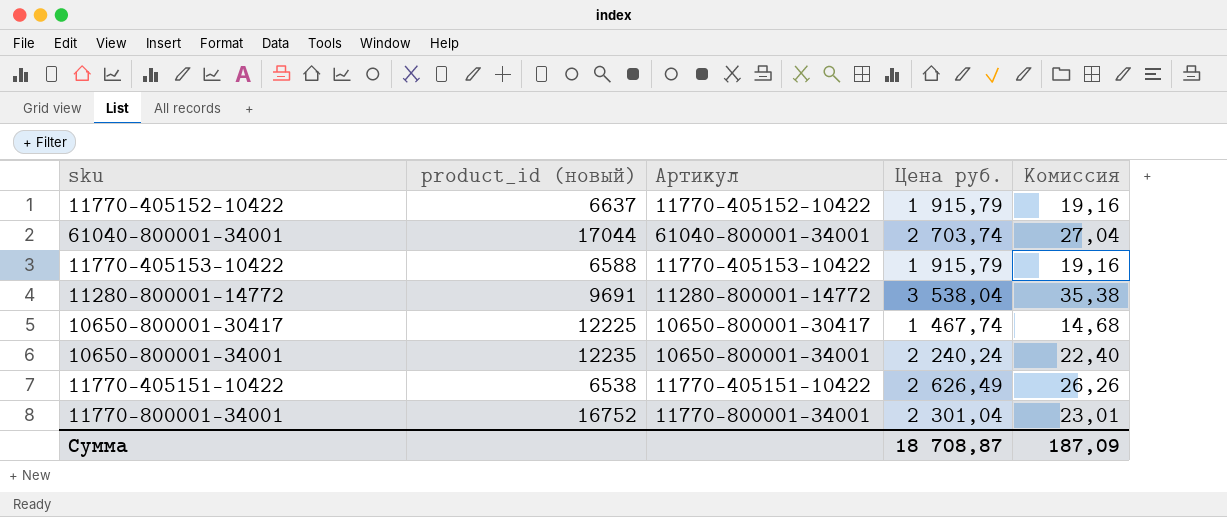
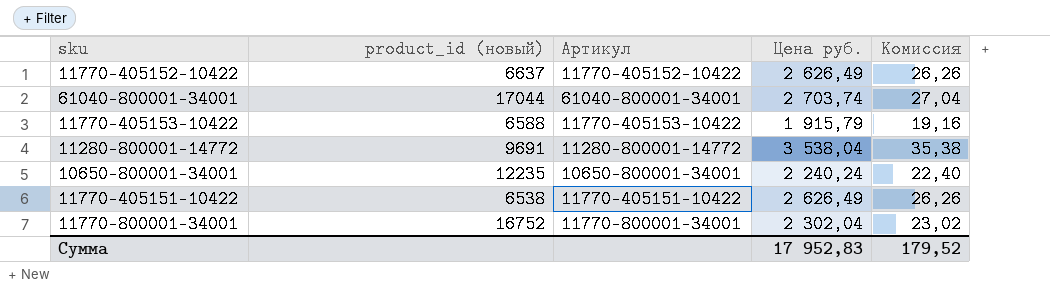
row 10650-800001-30417: 12225 | 10650-800001-30417 | 1 467,74 | 14,68 -> none
11770-405152-10422 | Цена руб.: 1 915,79 -> 2 626,49
11770-405152-10422 | Комиссия: 19,16 -> 26,26
11770-800001-34001 | Цена руб.: 2 301,04 -> 2 302,04
11770-800001-34001 | Комиссия: 23,01 -> 23,02
Сумма | Цена руб.: 18 708,87 -> 17 952,83
Сумма | Комиссия: 187,09 -> 179,52

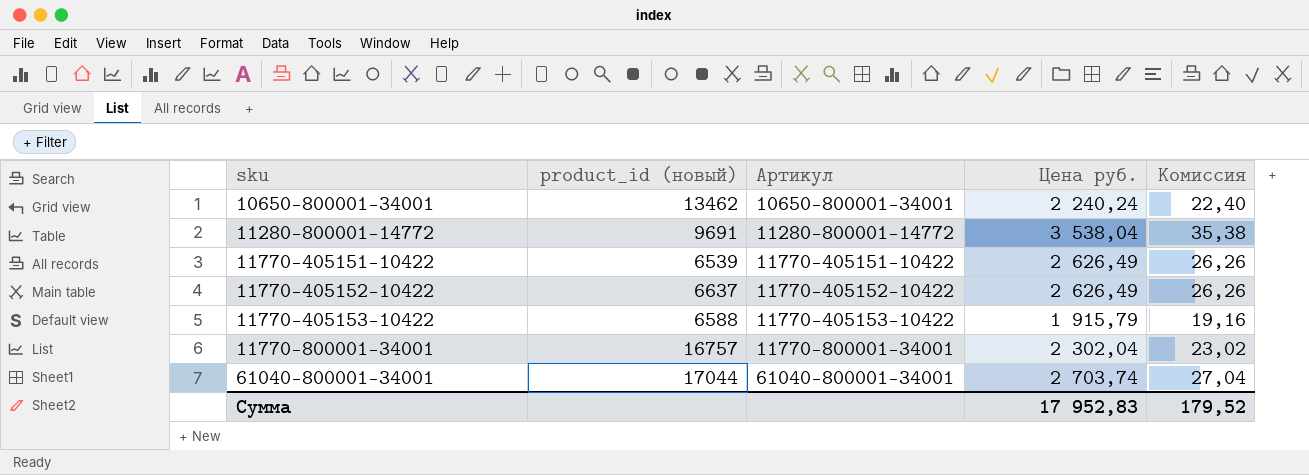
row order: none -> sku ascending
10650-800001-34001 | product_id (новый): 12235 -> 13462
11770-405151-10422 | product_id (новый): 6538 -> 6539
11770-800001-34001 | product_id (новый): 16752 -> 16757

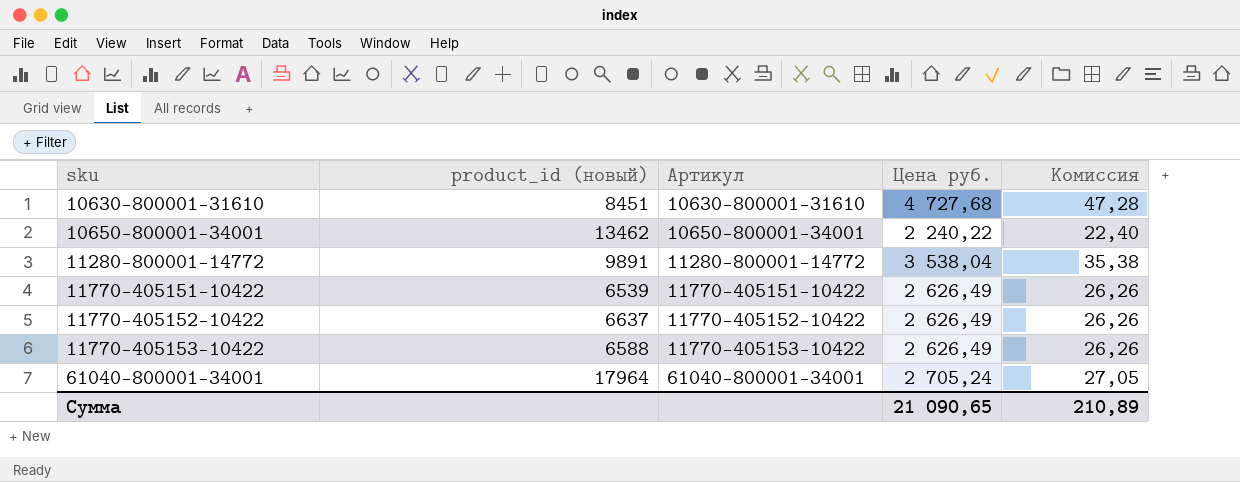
row 11770-800001-34001: 16757 | 11770-800001-34001 | 2 302,04 | 23,02 -> none
row 10630-800001-31610: none -> 8451 | 10630-800001-31610 | 4 727,68 | 47,28
10650-800001-34001 | Цена руб.: 2 240,24 -> 2 240,22
11280-800001-14772 | product_id (новый): 9691 -> 9891
11770-405153-10422 | Цена руб.: 1 915,79 -> 2 626,49
11770-405153-10422 | Комиссия: 19,16 -> 26,26
61040-800001-34001 | product_id (новый): 17044 -> 17964
61040-800001-34001 | Цена руб.: 2 703,74 -> 2 705,24
61040-800001-34001 | Комиссия: 27,04 -> 27,05
Сумма | Цена руб.: 17 952,83 -> 21 090,65
Сумма | Комиссия: 179,52 -> 210,89

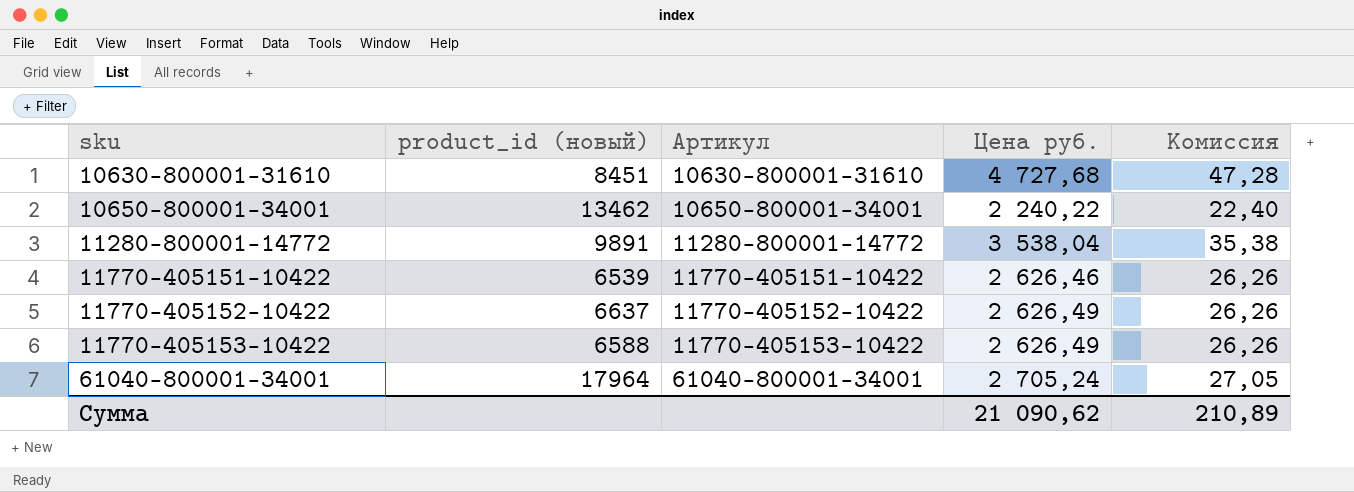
11770-405151-10422 | Цена руб.: 2 626,49 -> 2 626,46
Сумма | Цена руб.: 21 090,65 -> 21 090,62

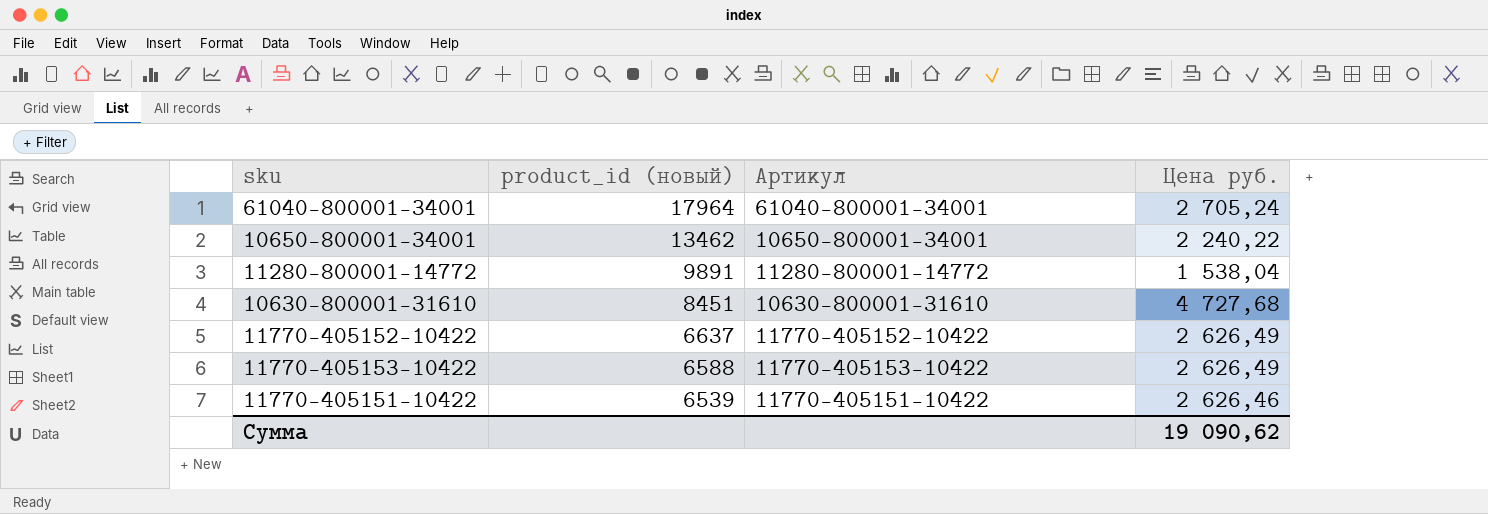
row order: sku ascending -> product_id (новый) descending
column Комиссия | formula: [Цена руб.] * 0,01 -> none
11280-800001-14772 | Цена руб.: 3 538,04 -> 1 538,04
Сумма | Цена руб.: 21 090,62 -> 19 090,62

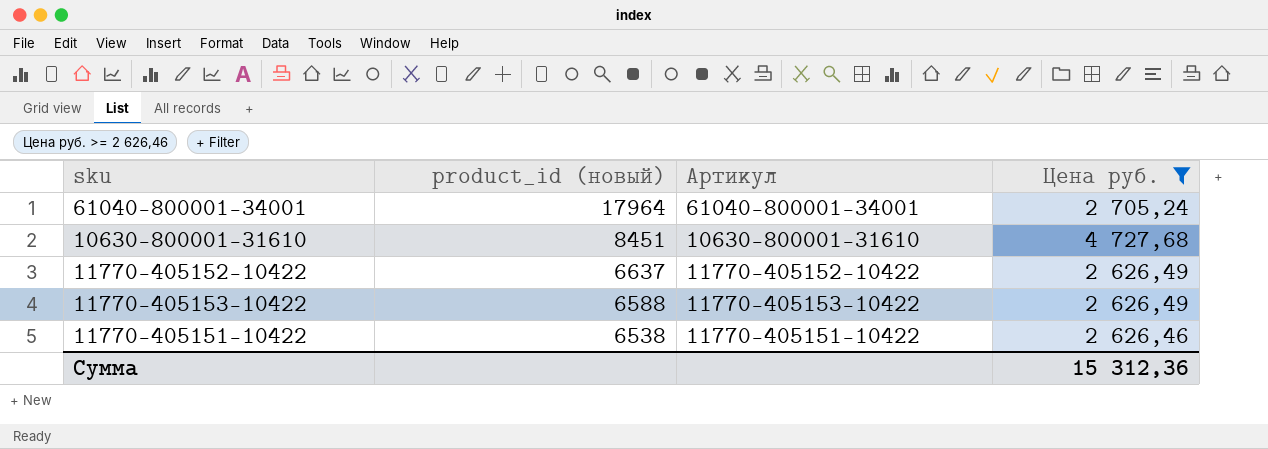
filter: none -> Цена руб. >= 2 626,46
11770-405151-10422 | product_id (новый): 6539 -> 6538
Сумма | Цена руб.: 19 090,62 -> 15 312,36

